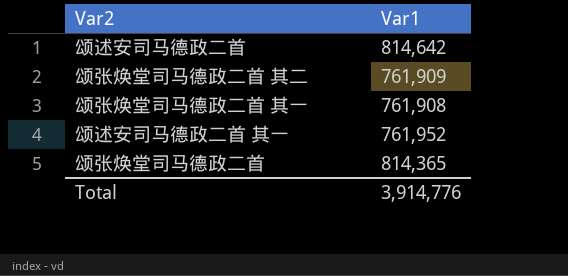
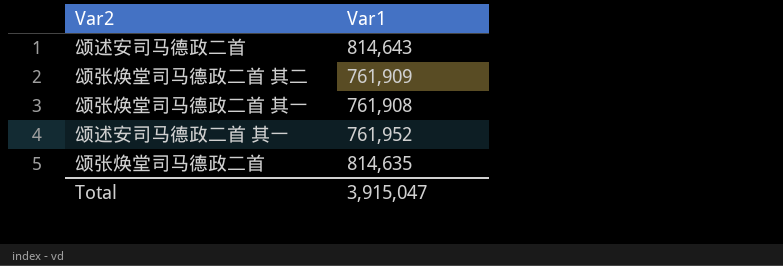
颂述安司马德政二首 | Var1: 814,642 -> 814,643
颂张焕堂司马德政二首 | Var1: 814,365 -> 814,635
Total | Var1: 3,914,776 -> 3,915,047

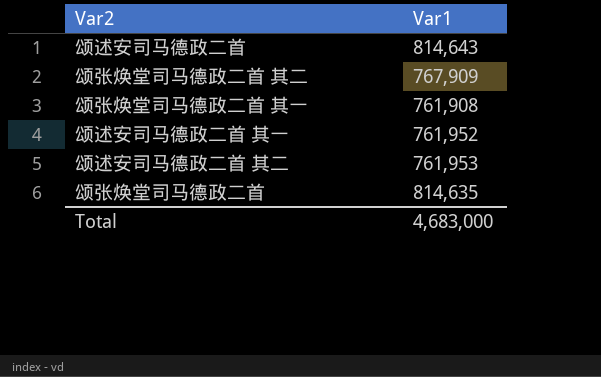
颂张焕堂司马德政二首 其二 | Var1: 761,909 -> 767,909
row 颂述安司马德政二首 其二: none -> 761,953
Total | Var1: 3,915,047 -> 4,683,000

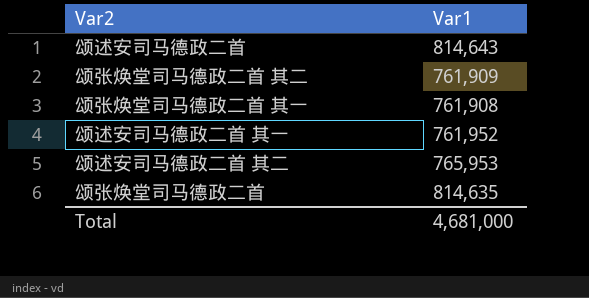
颂张焕堂司马德政二首 其二 | Var1: 767,909 -> 761,909
颂述安司马德政二首 其二 | Var1: 761,953 -> 765,953
Total | Var1: 4,683,000 -> 4,681,000

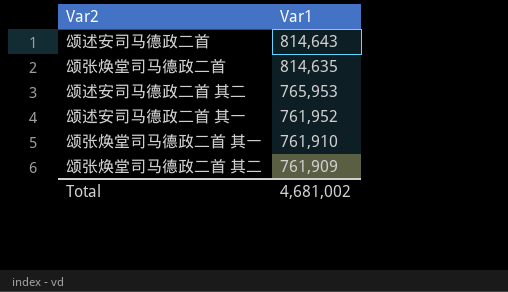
row order: none -> Var1 descending
颂张焕堂司马德政二首 其一 | Var1: 761,908 -> 761,910
Total | Var1: 4,681,000 -> 4,681,002

